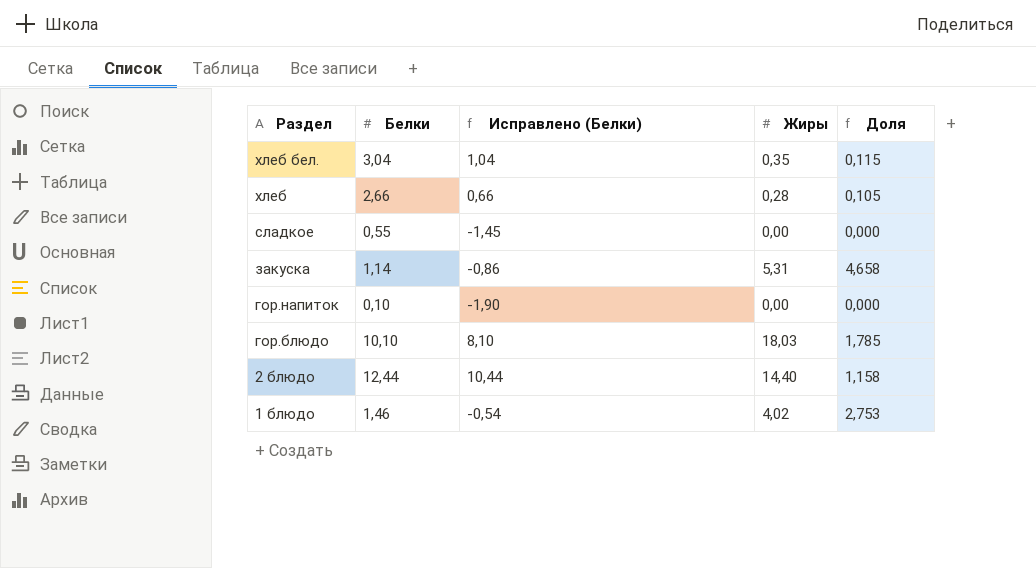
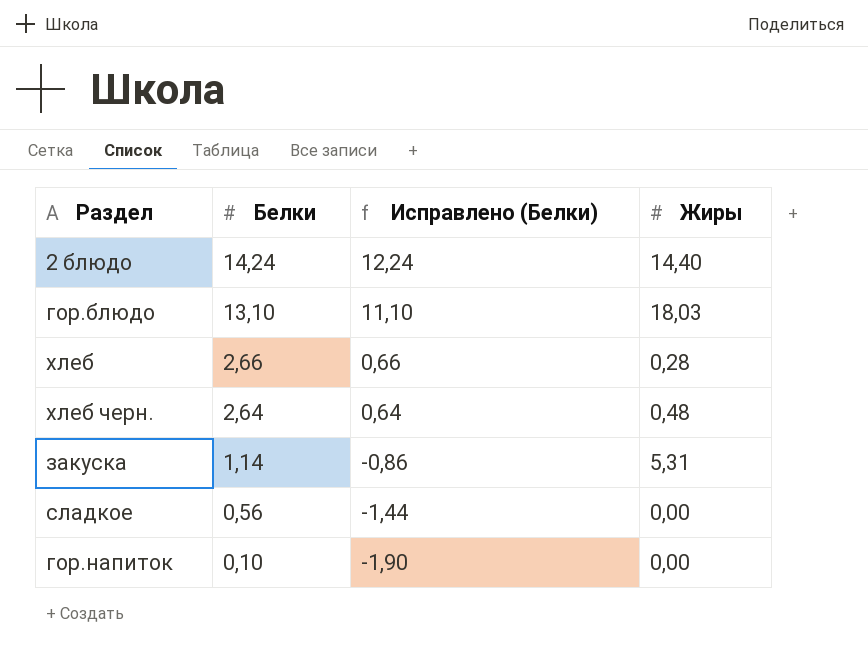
row order: Раздел descending -> Белки descending
column Доля | formula: [Жиры] / [Белки] -> none
row хлеб бел.: 3,04 | 1,04 | 0,35 | 0,115 -> none
row 1 блюдо: 1,46 | -0,54 | 4,02 | 2,753 -> none
2 блюдо | Белки: 12,44 -> 14,24
2 блюдо | Исправлено (Белки): 10,44 -> 12,24
гор.блюдо | Белки: 10,10 -> 13,10
гор.блюдо | Исправлено (Белки): 8,10 -> 11,10
row хлеб черн.: none -> 2,64 | 0,64 | 0,48
сладкое | Белки: 0,55 -> 0,56
сладкое | Исправлено (Белки): -1,45 -> -1,44

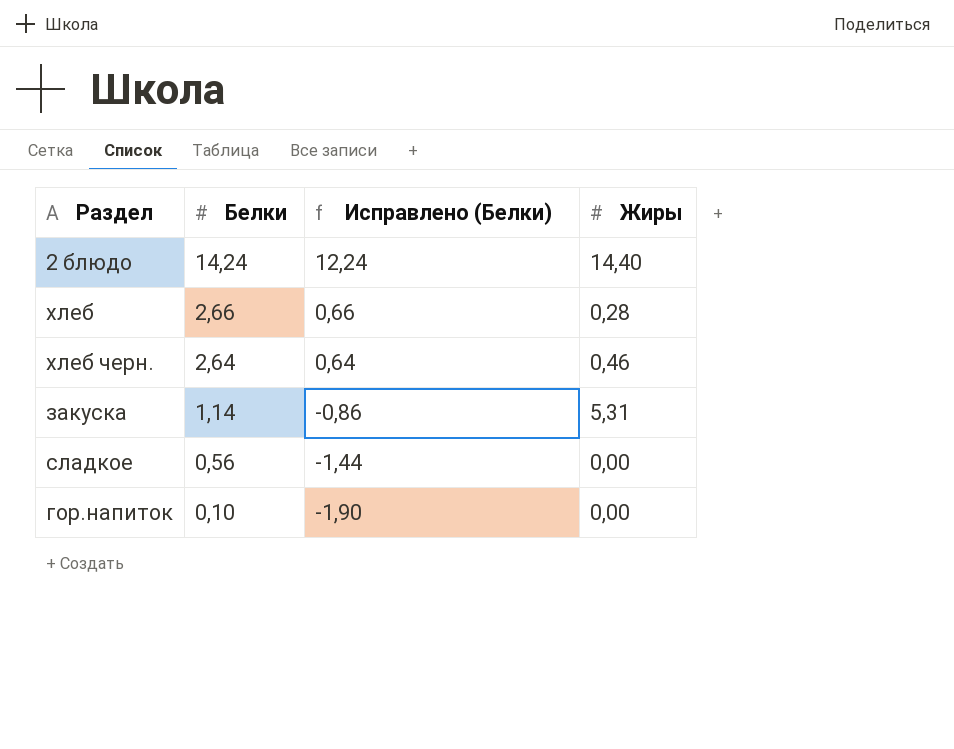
row гор.блюдо: 13,10 | 11,10 | 18,03 -> none
хлеб черн. | Жиры: 0,48 -> 0,46

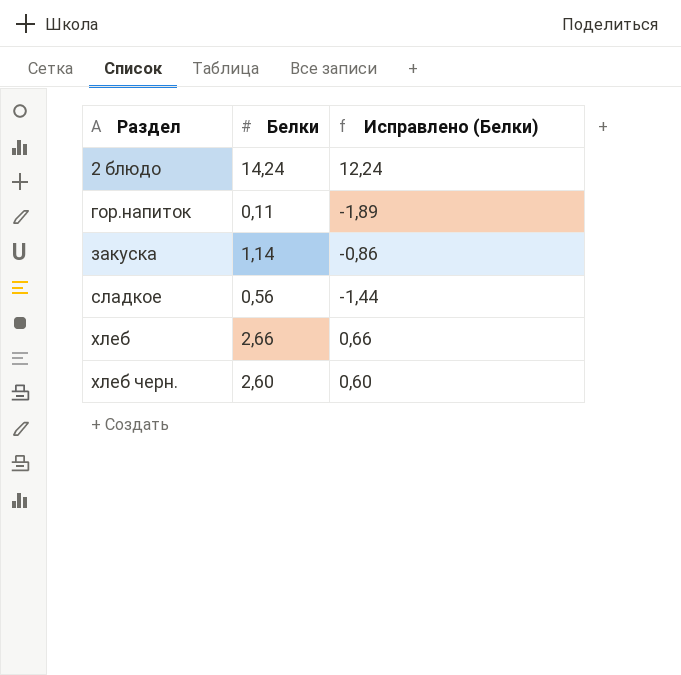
row order: Белки descending -> Раздел ascending
column Жиры | position: 4 -> none
гор.напиток | Белки: 0,10 -> 0,11
гор.напиток | Исправлено (Белки): -1,90 -> -1,89
хлеб черн. | Белки: 2,64 -> 2,60
хлеб черн. | Исправлено (Белки): 0,64 -> 0,60

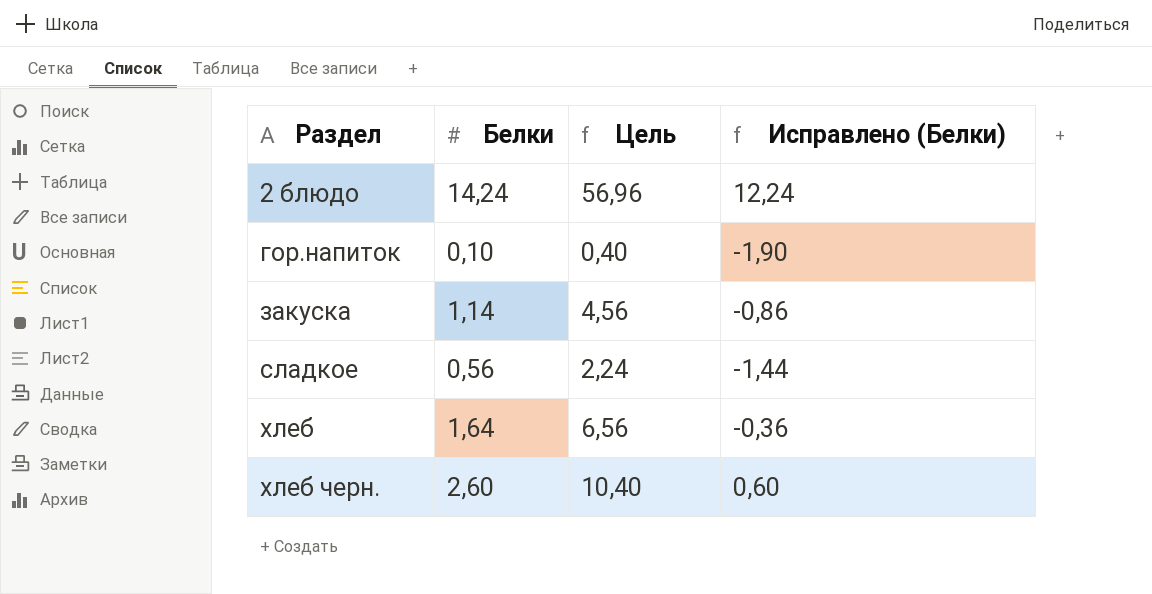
column Цель | formula: none -> [Белки] * 4
гор.напиток | Белки: 0,11 -> 0,10
гор.напиток | Исправлено (Белки): -1,89 -> -1,90
хлеб | Белки: 2,66 -> 1,64
хлеб | Исправлено (Белки): 0,66 -> -0,36

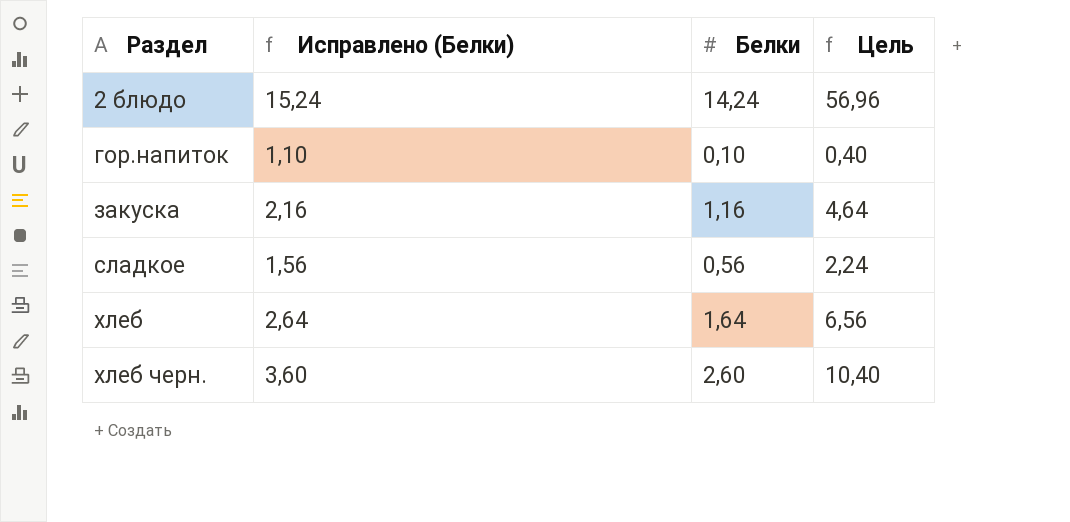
column Исправлено (Белки) | formula: [Белки] - 2 -> [Белки] + 1
column Исправлено (Белки) | position: 4 -> 2
закуска | Белки: 1,14 -> 1,16
закуска | Цель: 4,56 -> 4,64

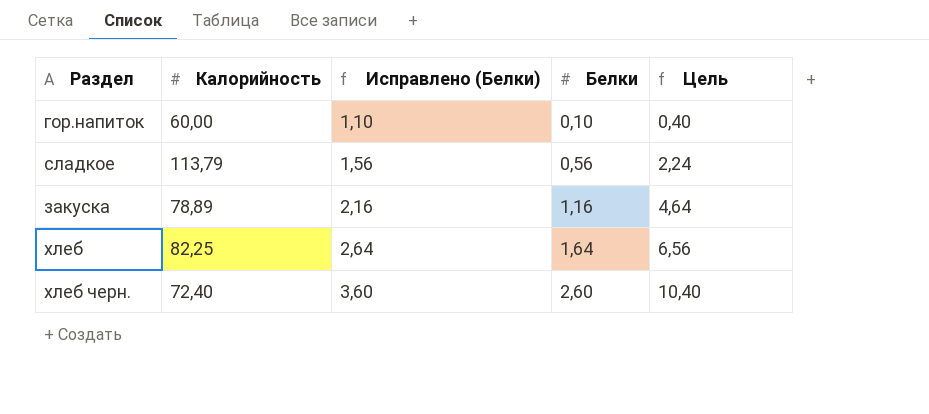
row order: Раздел ascending -> Исправлено (Белки) ascending
column Калорийность | position: none -> 2
row 2 блюдо: 15,24 | 14,24 | 56,96 -> none

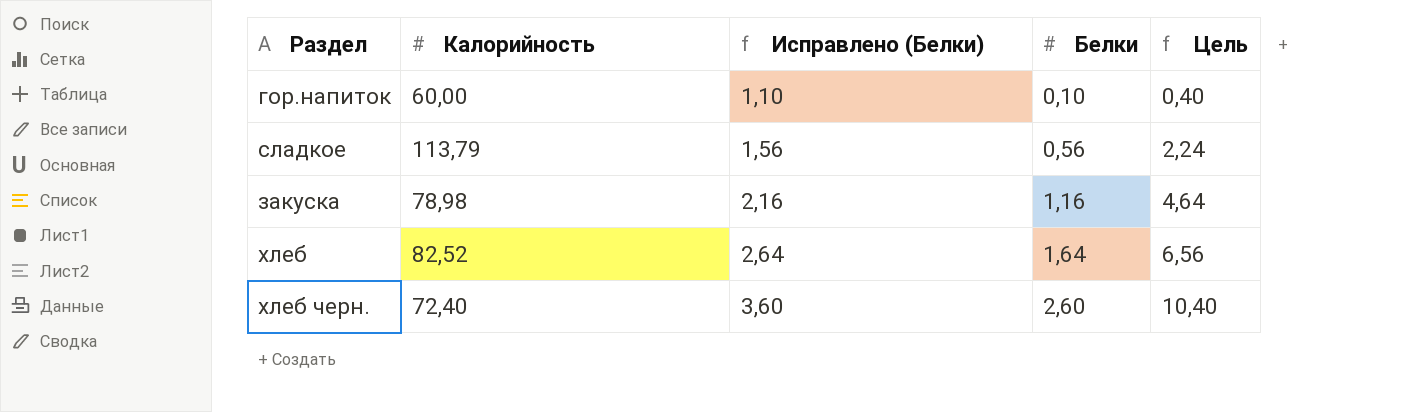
закуска | Калорийность: 78,89 -> 78,98
хлеб | Калорийность: 82,25 -> 82,52

